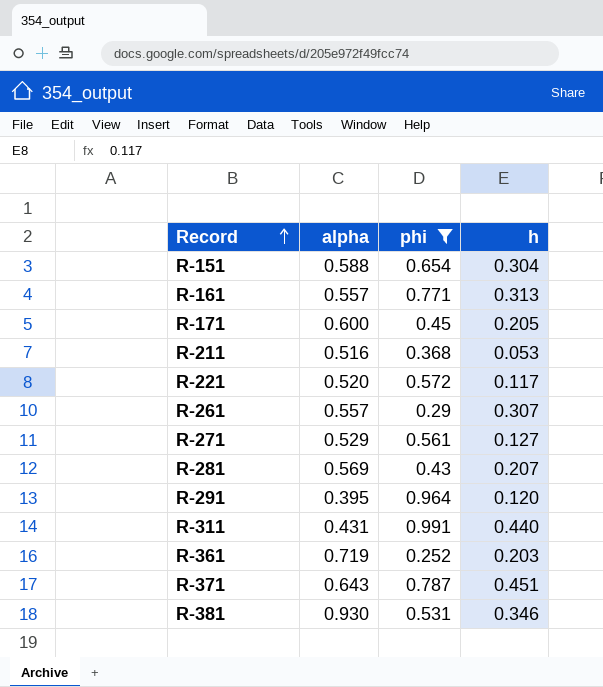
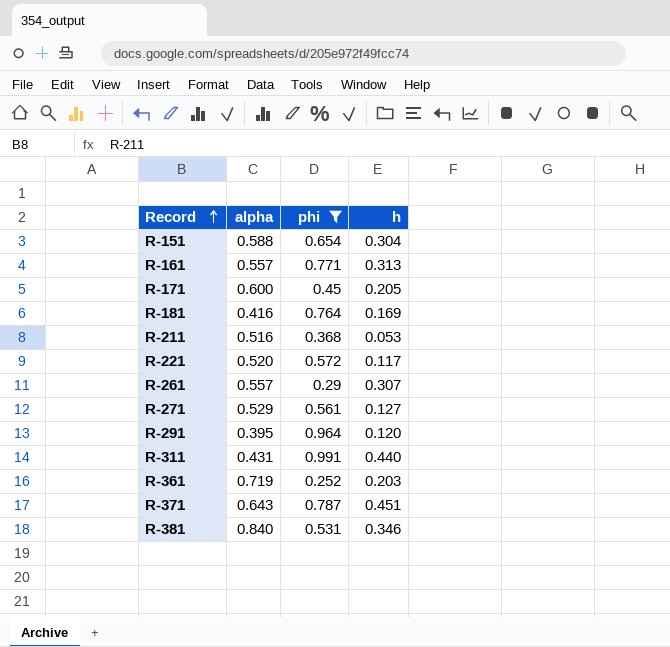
row R-281: 0.569 | 0.43 | 0.207 -> none
row R-181: none -> 0.416 | 0.764 | 0.169
R-381 | alpha: 0.930 -> 0.840

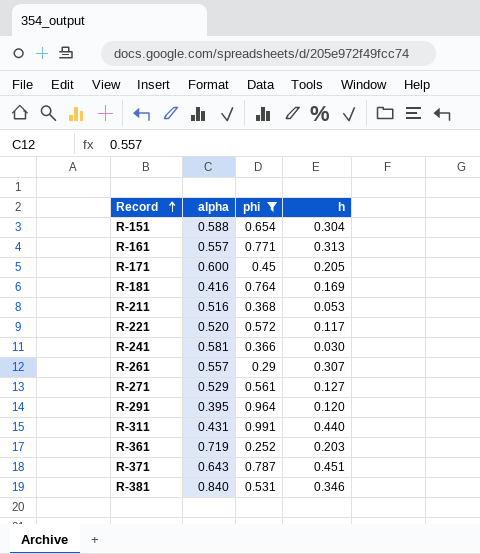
row R-241: none -> 0.581 | 0.366 | 0.030

